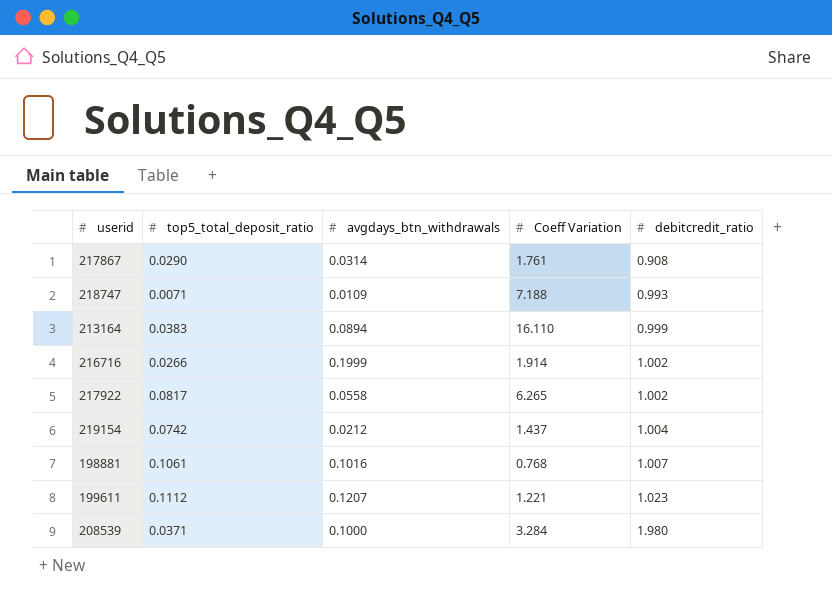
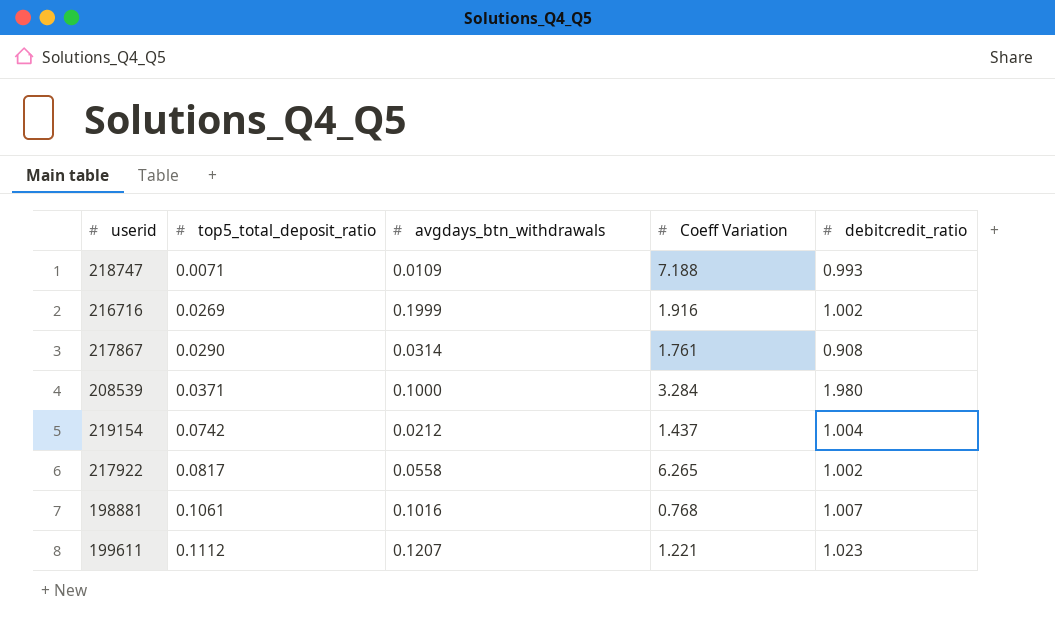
row order: debitcredit_ratio ascending -> top5_total_deposit_ratio ascending
row 213164: 0.0383 | 0.0894 | 16.110 | 0.999 -> none
216716 | top5_total_deposit_ratio: 0.0266 -> 0.0269
216716 | Coeff Variation: 1.914 -> 1.916

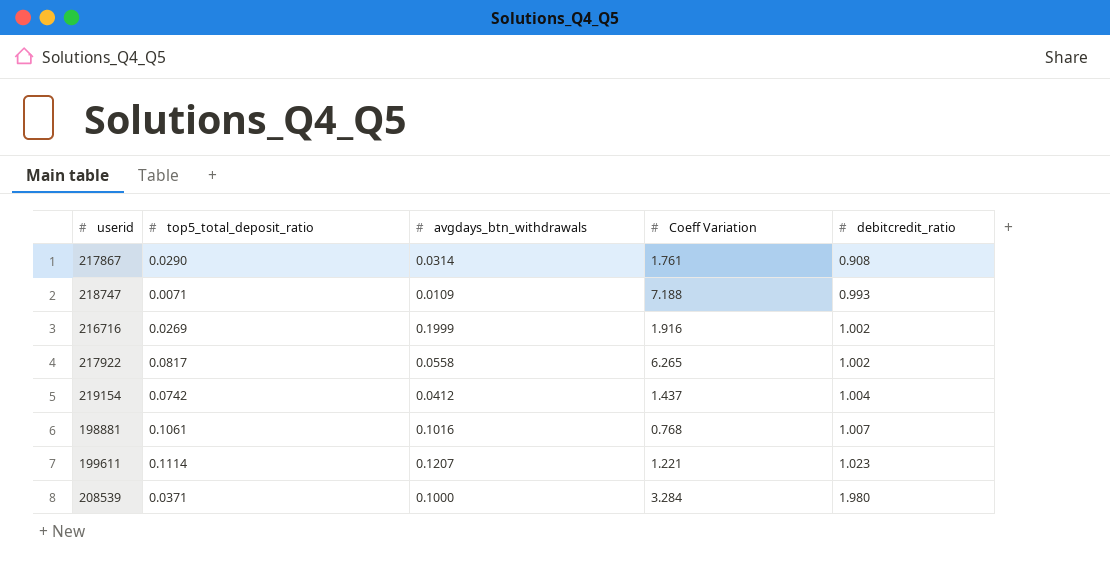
row order: top5_total_deposit_ratio ascending -> debitcredit_ratio ascending
219154 | avgdays_btn_withdrawals: 0.0212 -> 0.0412
199611 | top5_total_deposit_ratio: 0.1112 -> 0.1114

